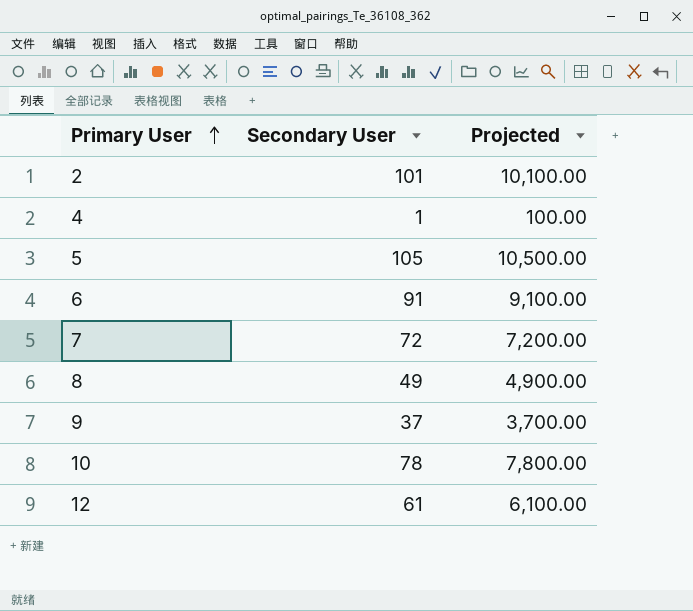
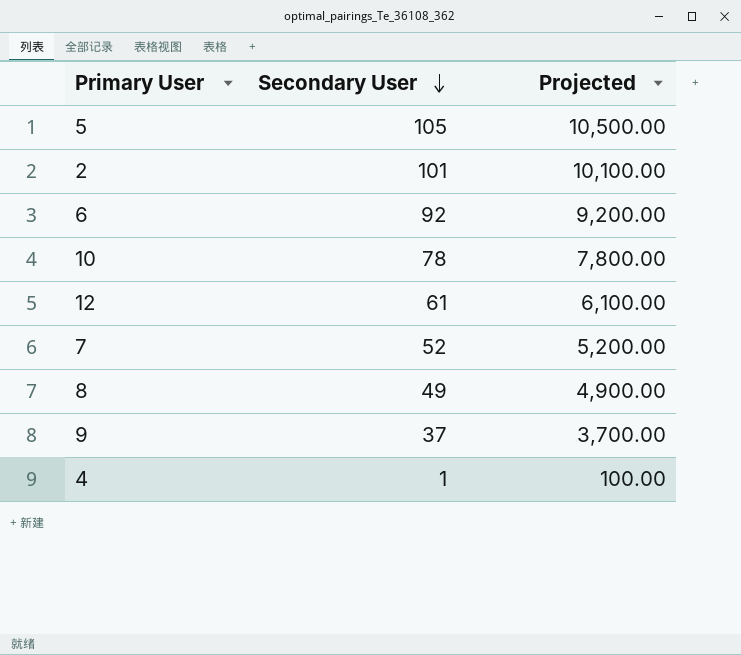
row order: Primary User ascending -> Secondary User descending
6 | Secondary User: 91 -> 92
6 | Projected: 9,100.00 -> 9,200.00
7 | Secondary User: 72 -> 52
7 | Projected: 7,200.00 -> 5,200.00

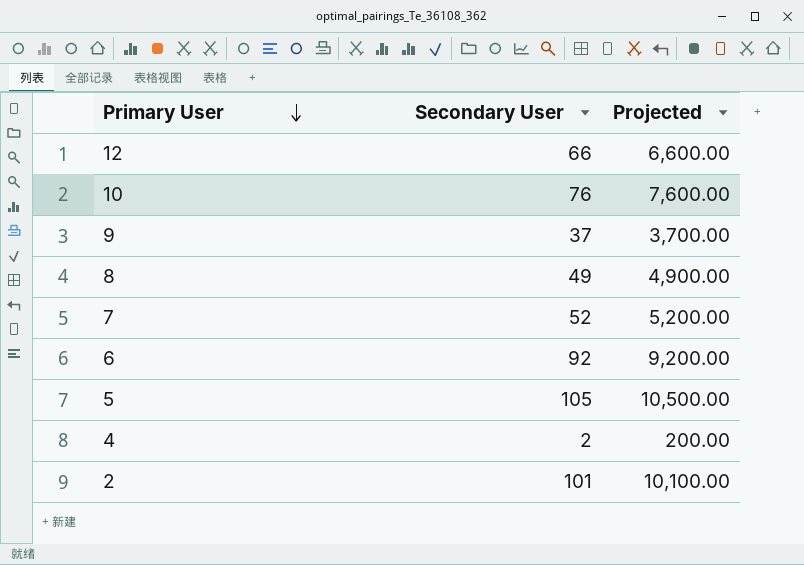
row order: Secondary User descending -> Primary User descending
12 | Secondary User: 61 -> 66
12 | Projected: 6,100.00 -> 6,600.00
10 | Secondary User: 78 -> 76
10 | Projected: 7,800.00 -> 7,600.00
4 | Secondary User: 1 -> 2
4 | Projected: 100.00 -> 200.00

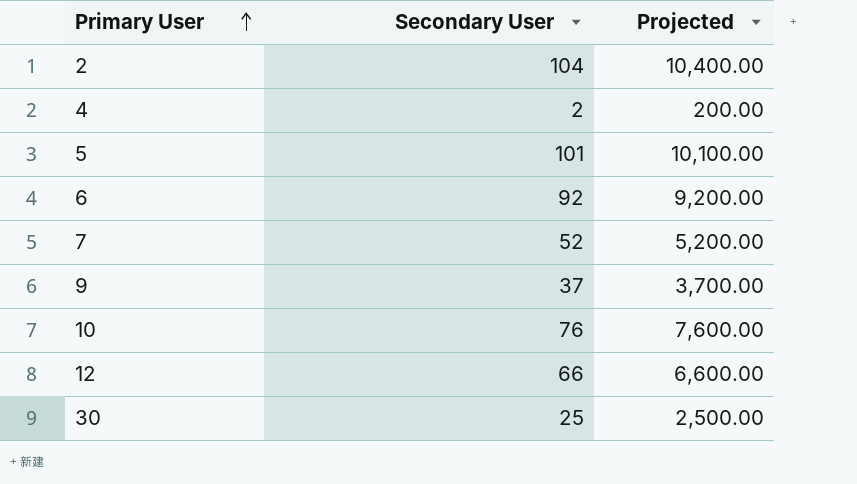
row order: Primary User descending -> Primary User ascending
row 8: 49 | 4,900.00 -> none
2 | Secondary User: 101 -> 104
2 | Projected: 10,100.00 -> 10,400.00
5 | Secondary User: 105 -> 101
5 | Projected: 10,500.00 -> 10,100.00
row 30: none -> 25 | 2,500.00

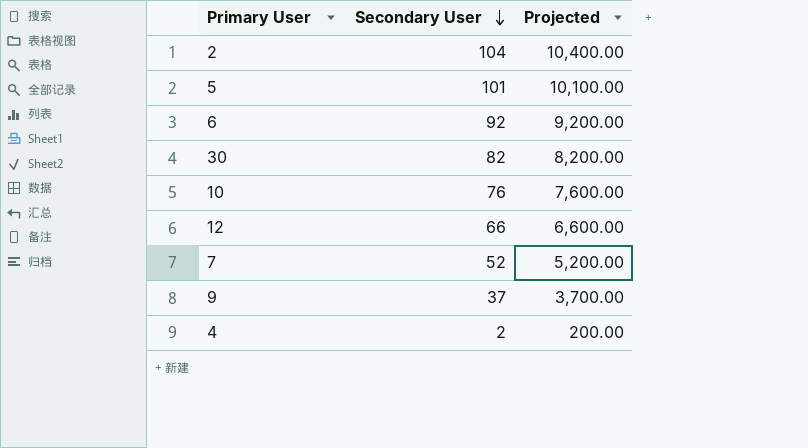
row order: Primary User ascending -> Secondary User descending
30 | Secondary User: 25 -> 82
30 | Projected: 2,500.00 -> 8,200.00

